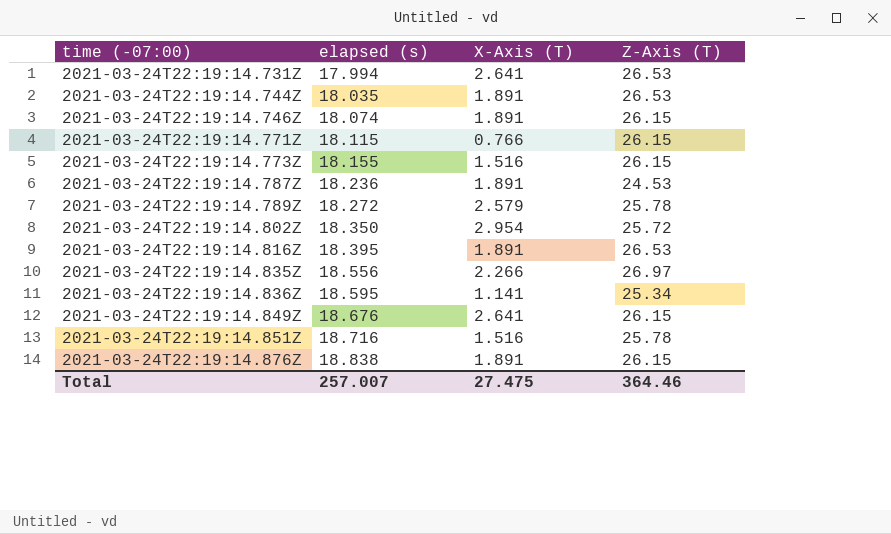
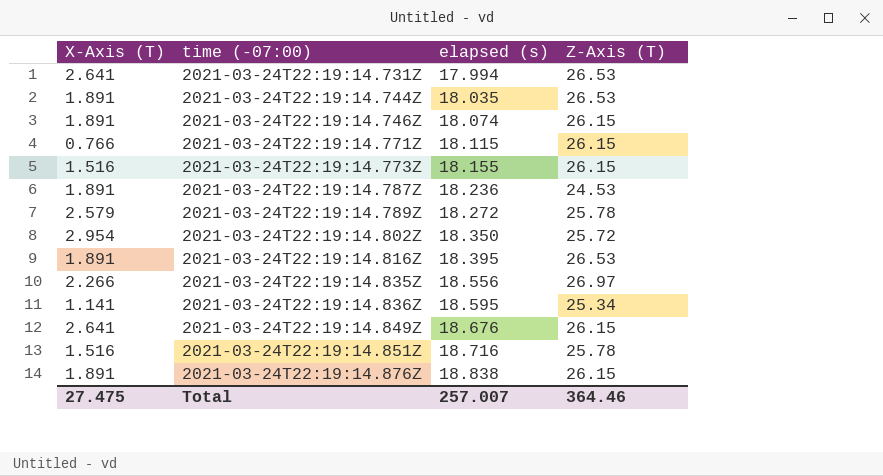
column X-Axis (T) | position: 3 -> 1

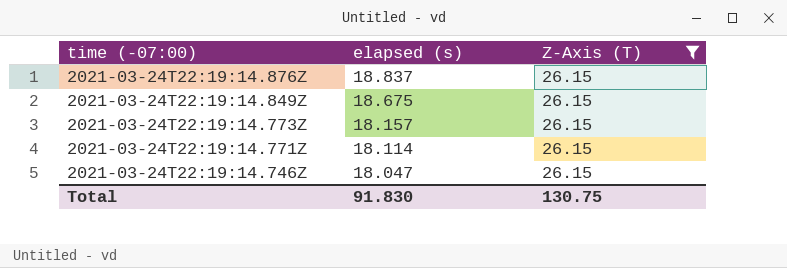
filter: none -> Z-Axis (T) = 26.15
row order: time (-07:00) ascending -> time (-07:00) descending
column X-Axis (T) | position: 1 -> none
2021-03-24T22:19:14.876Z | elapsed (s): 18.838 -> 18.837
2021-03-24T22:19:14.849Z | elapsed (s): 18.676 -> 18.675
2021-03-24T22:19:14.773Z | elapsed (s): 18.155 -> 18.157
2021-03-24T22:19:14.771Z | elapsed (s): 18.115 -> 18.114
2021-03-24T22:19:14.746Z | elapsed (s): 18.074 -> 18.047
Total | elapsed (s): 257.007 -> 91.830
Total | Z-Axis (T): 364.46 -> 130.75

